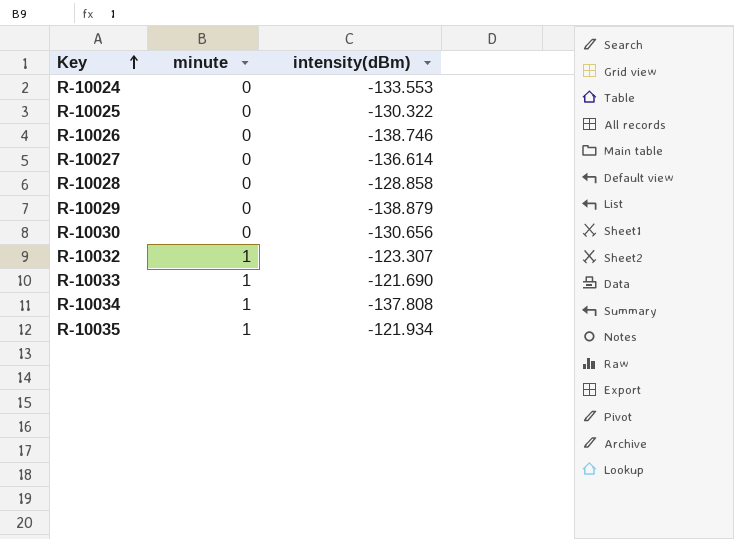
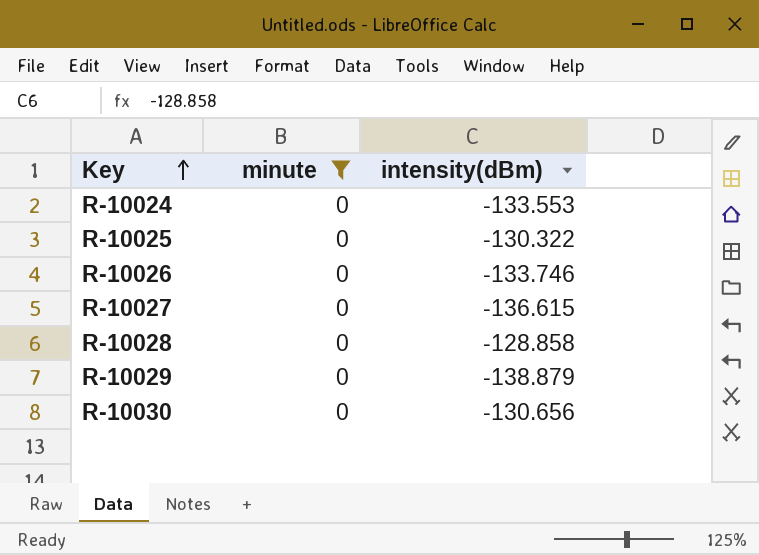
filter: none -> minute = 0
R-10026 | intensity(dBm): -138.746 -> -133.746
R-10027 | intensity(dBm): -136.614 -> -136.615

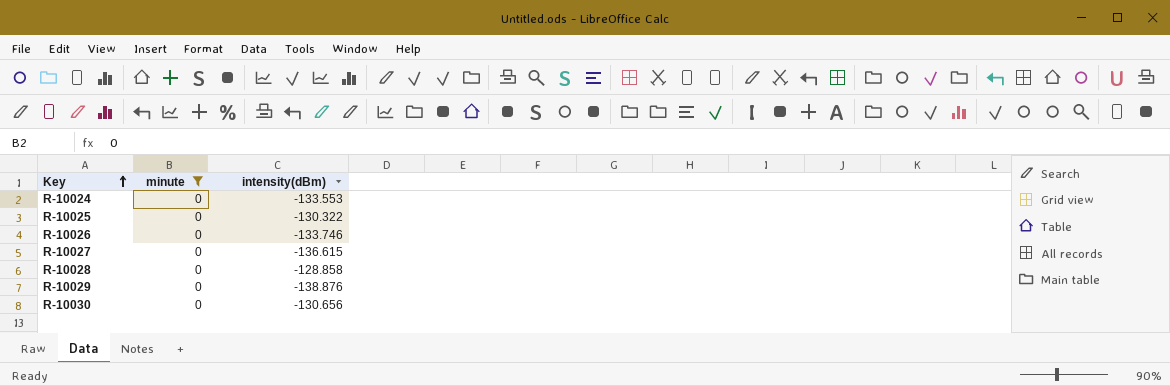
R-10029 | intensity(dBm): -138.879 -> -138.876

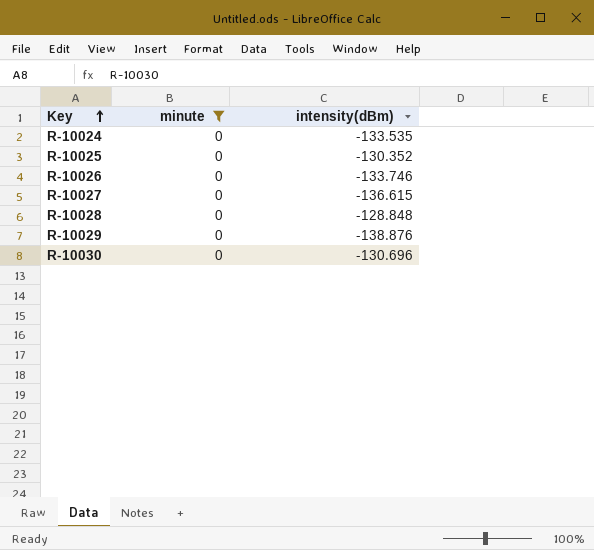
R-10024 | intensity(dBm): -133.553 -> -133.535
R-10025 | intensity(dBm): -130.322 -> -130.352
R-10028 | intensity(dBm): -128.858 -> -128.848
R-10030 | intensity(dBm): -130.656 -> -130.696

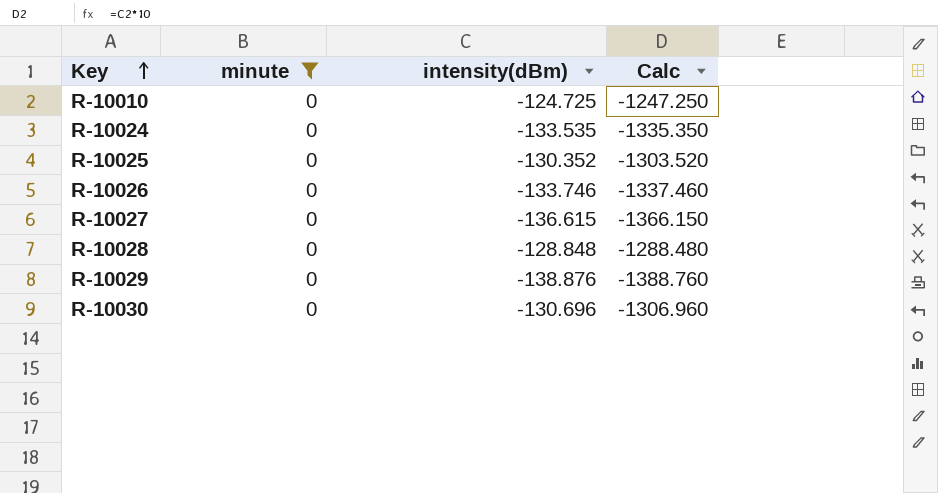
column Calc | formula: none -> [intensity(dBm)] * 10
row R-10010: none -> 0 | -124.725 | -1247.250

